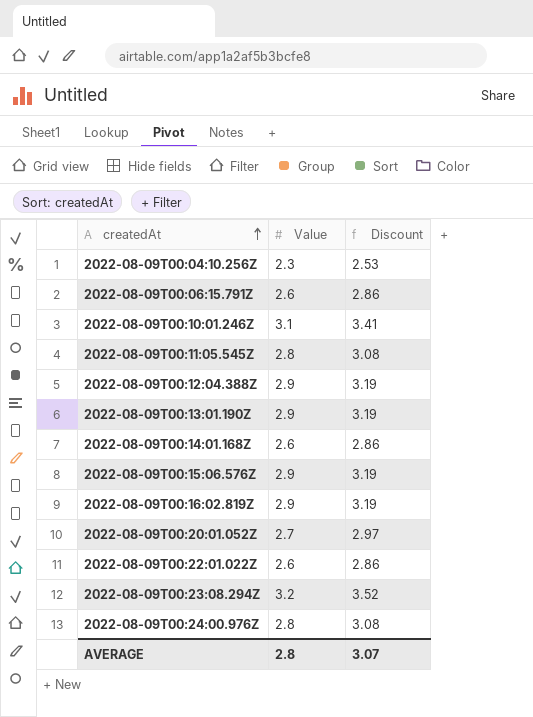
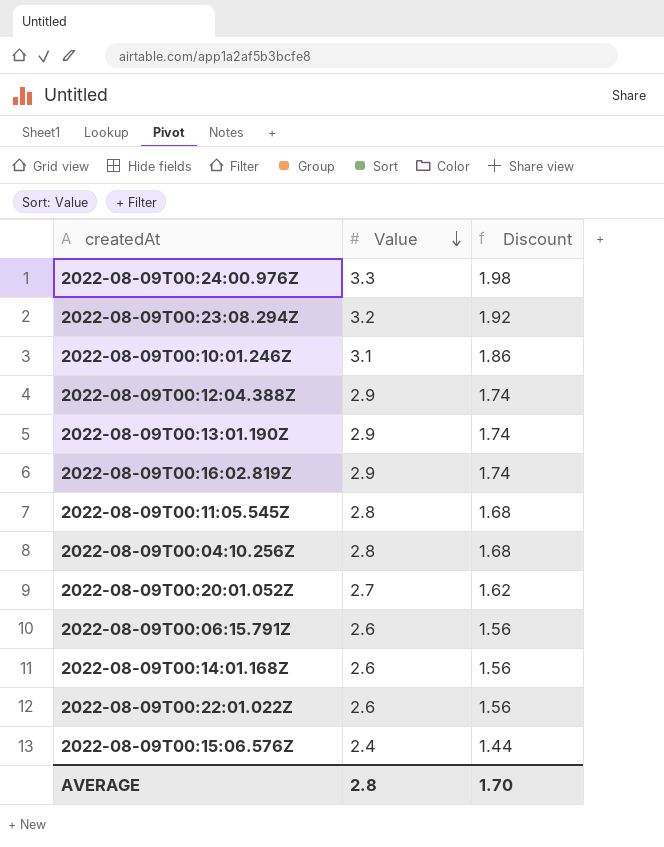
row order: createdAt ascending -> Value descending
column Discount | formula: [Value] * 1.1 -> [Value] * 0.6
2022-08-09T00:24:00.976Z | Value: 2.8 -> 3.3
2022-08-09T00:04:10.256Z | Value: 2.3 -> 2.8
2022-08-09T00:15:06.576Z | Value: 2.9 -> 2.4
AVERAGE | Discount: 3.07 -> 1.70

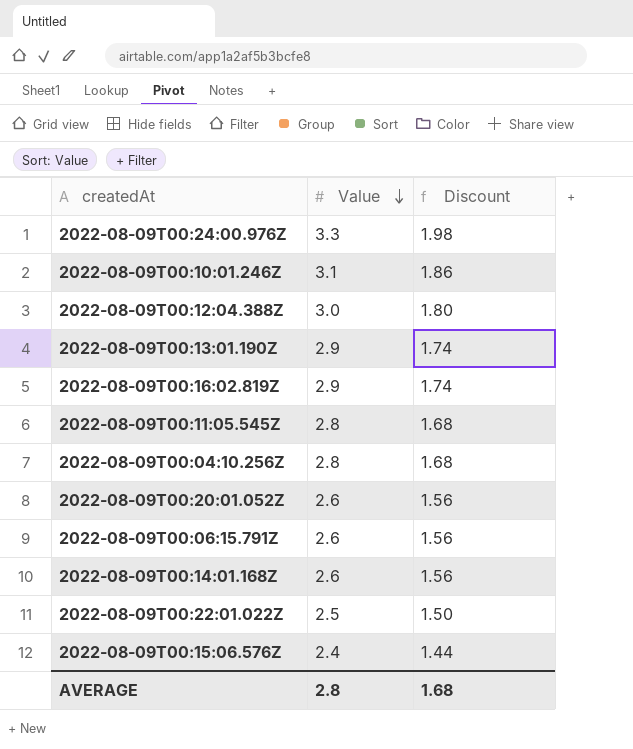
row 2022-08-09T00:23:08.294Z: 3.2 | 1.92 -> none
2022-08-09T00:12:04.388Z | Value: 2.9 -> 3.0
2022-08-09T00:12:04.388Z | Discount: 1.74 -> 1.80
2022-08-09T00:20:01.052Z | Value: 2.7 -> 2.6
2022-08-09T00:20:01.052Z | Discount: 1.62 -> 1.56
2022-08-09T00:22:01.022Z | Value: 2.6 -> 2.5
2022-08-09T00:22:01.022Z | Discount: 1.56 -> 1.50
AVERAGE | Discount: 1.70 -> 1.68

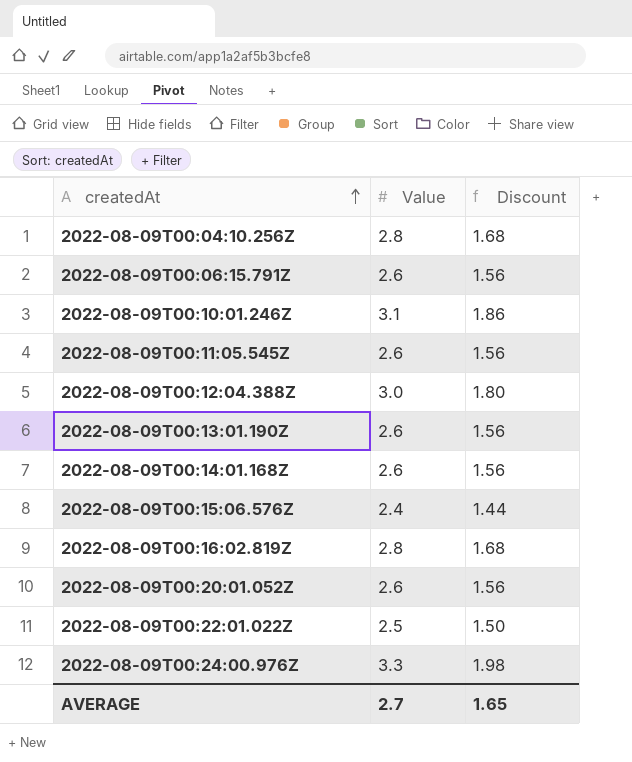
row order: Value descending -> createdAt ascending
2022-08-09T00:11:05.545Z | Value: 2.8 -> 2.6
2022-08-09T00:11:05.545Z | Discount: 1.68 -> 1.56
2022-08-09T00:13:01.190Z | Value: 2.9 -> 2.6
2022-08-09T00:13:01.190Z | Discount: 1.74 -> 1.56
2022-08-09T00:16:02.819Z | Value: 2.9 -> 2.8
2022-08-09T00:16:02.819Z | Discount: 1.74 -> 1.68
AVERAGE | Value: 2.8 -> 2.7
AVERAGE | Discount: 1.68 -> 1.65

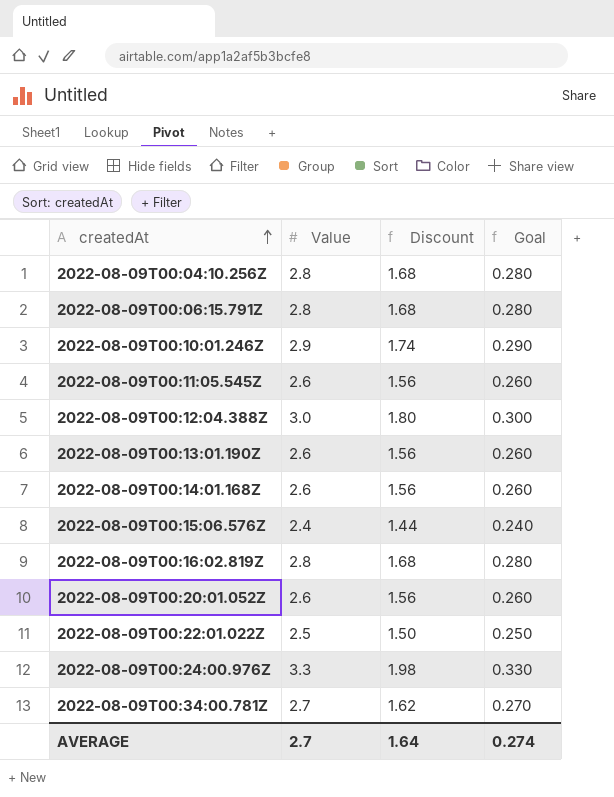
column Goal | formula: none -> [Value] * 0.1
2022-08-09T00:06:15.791Z | Value: 2.6 -> 2.8
2022-08-09T00:06:15.791Z | Discount: 1.56 -> 1.68
2022-08-09T00:10:01.246Z | Value: 3.1 -> 2.9
2022-08-09T00:10:01.246Z | Discount: 1.86 -> 1.74
row 2022-08-09T00:34:00.781Z: none -> 2.7 | 1.62 | 0.270
AVERAGE | Discount: 1.65 -> 1.64

